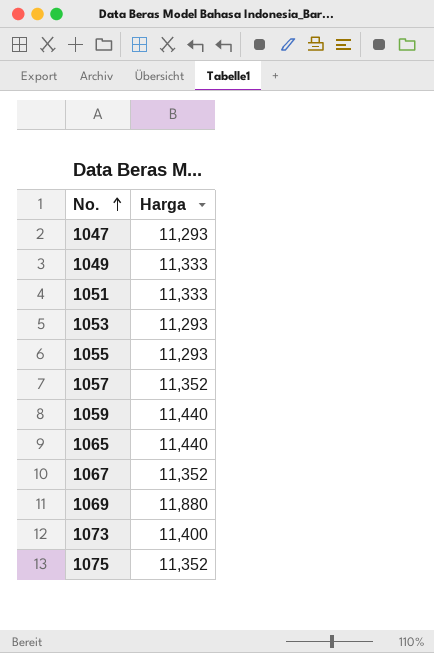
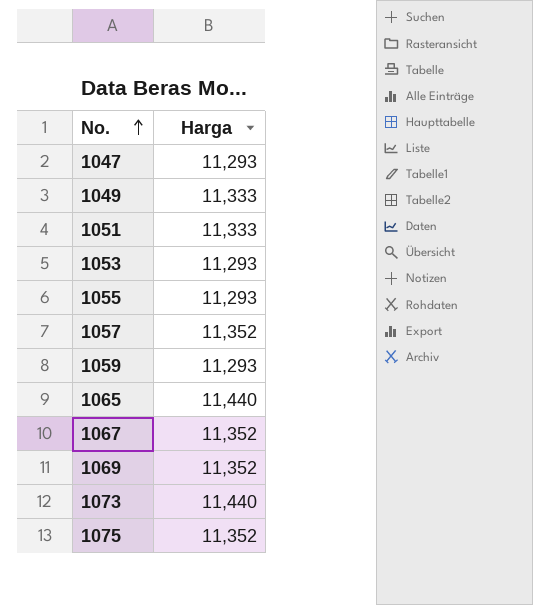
1059 | Harga: 11,440 -> 11,293
1069 | Harga: 11,880 -> 11,352
1073 | Harga: 11,400 -> 11,440

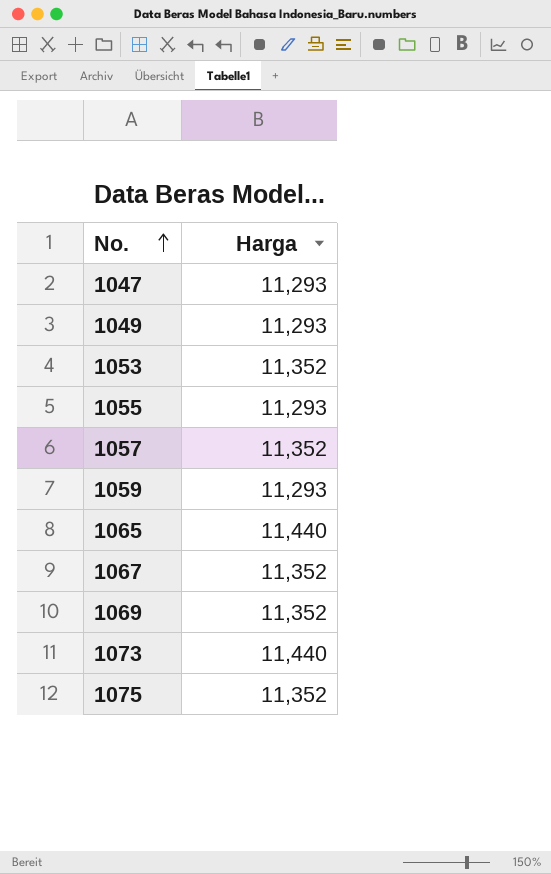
row 1051: 11,333 -> none
1049 | Harga: 11,333 -> 11,293
1053 | Harga: 11,293 -> 11,352

